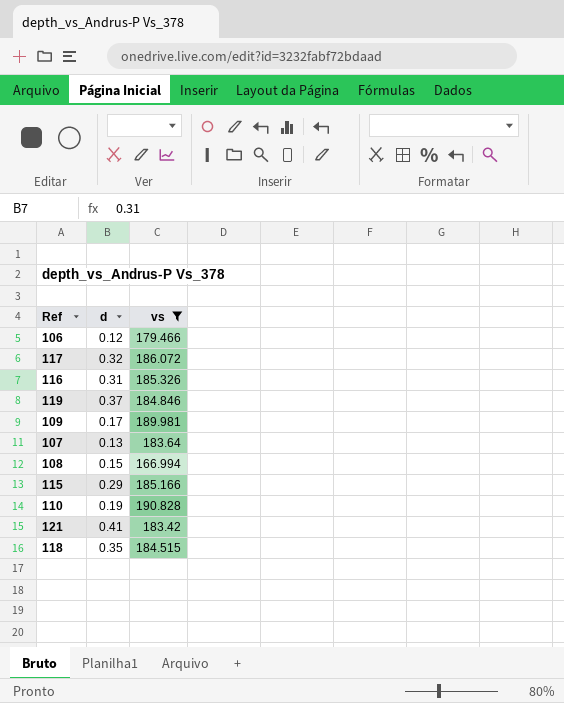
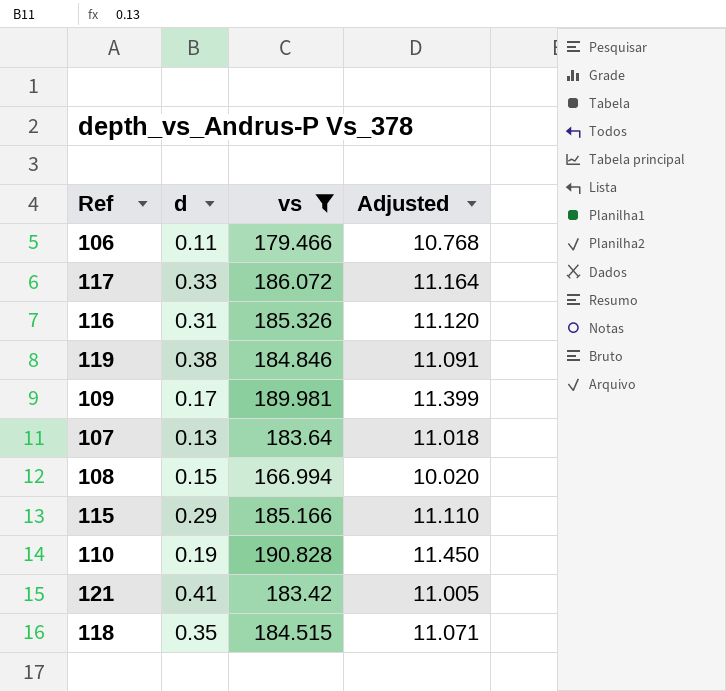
column Adjusted | formula: none -> [vs] * 0.06
106 | d: 0.12 -> 0.11
117 | d: 0.32 -> 0.33
119 | d: 0.37 -> 0.38

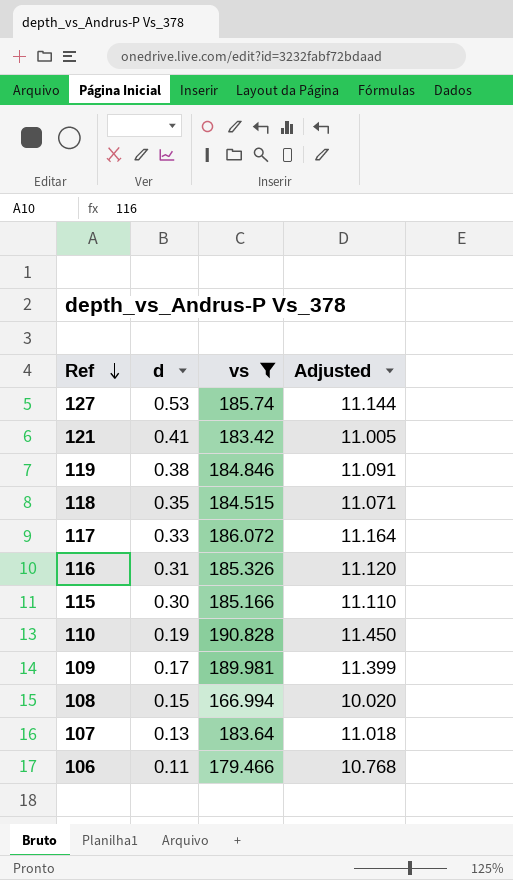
row order: none -> Ref descending
row 127: none -> 0.53 | 185.74 | 11.144
115 | d: 0.29 -> 0.30

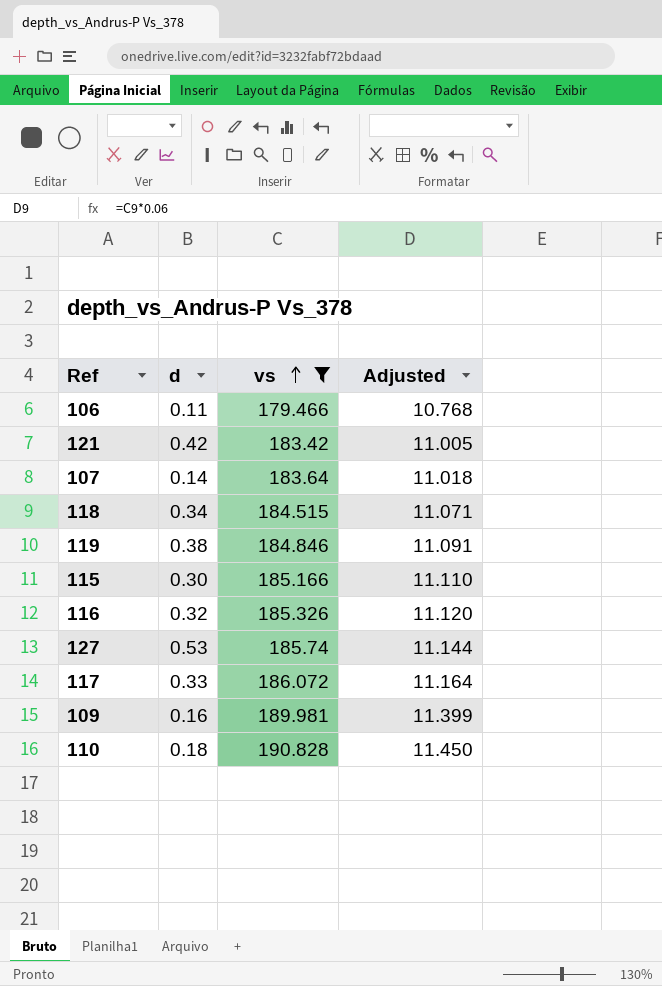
row order: Ref descending -> vs ascending
row 108: 0.15 | 166.994 | 10.020 -> none
121 | d: 0.41 -> 0.42
107 | d: 0.13 -> 0.14
118 | d: 0.35 -> 0.34
116 | d: 0.31 -> 0.32
109 | d: 0.17 -> 0.16
110 | d: 0.19 -> 0.18

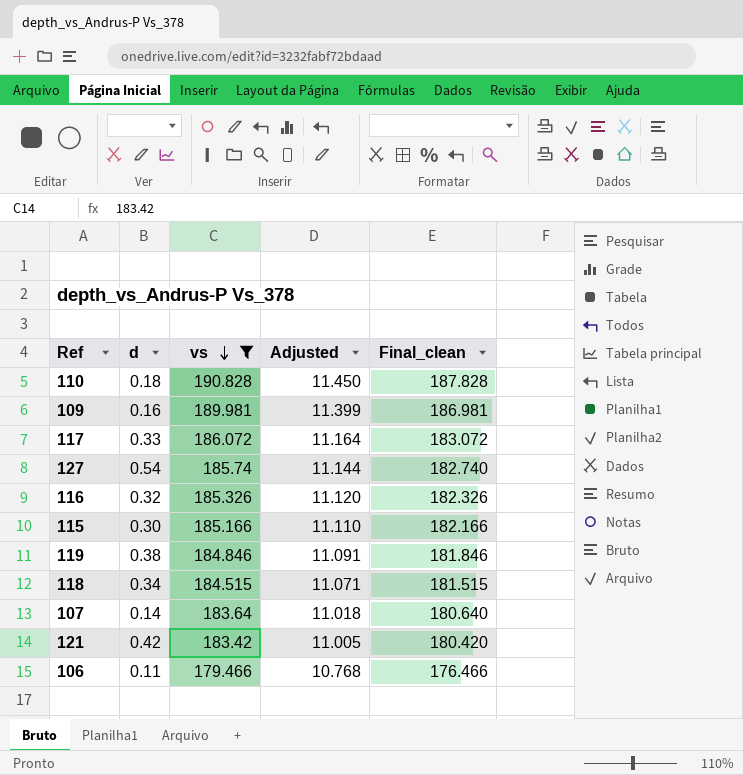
row order: vs ascending -> vs descending
column Final_clean | formula: none -> [vs] - 3
127 | d: 0.53 -> 0.54

